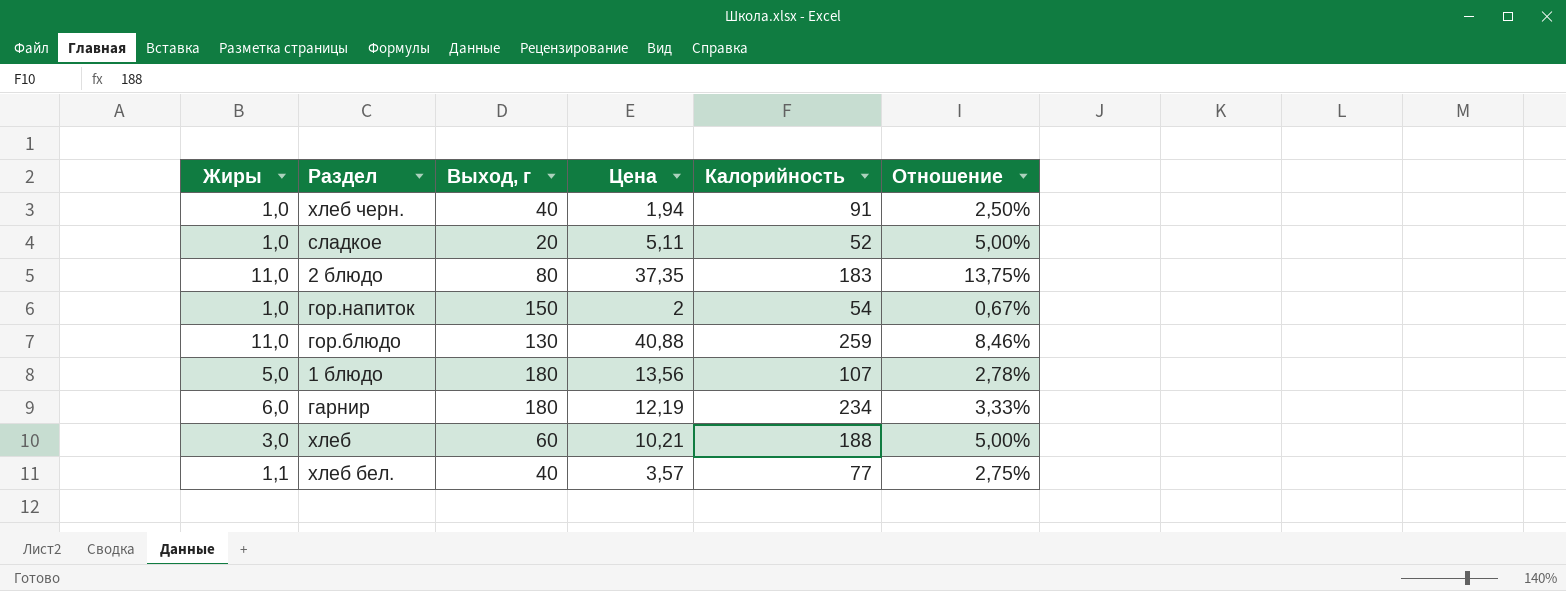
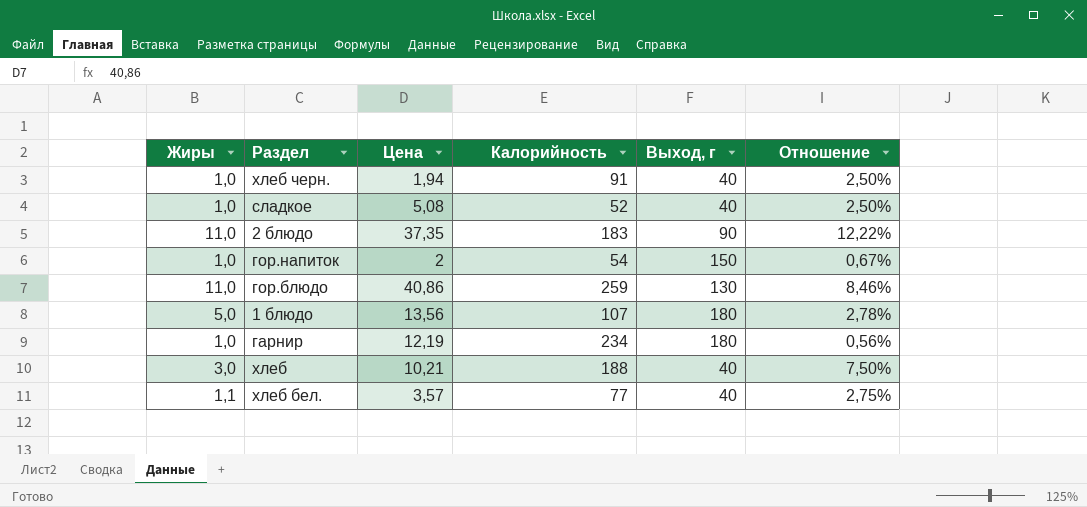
column Выход, г | position: 3 -> 5
сладкое | Цена: 5,11 -> 5,08
сладкое | Выход, г: 20 -> 40
сладкое | Отношение: 5,00% -> 2,50%
2 блюдо | Выход, г: 80 -> 90
2 блюдо | Отношение: 13,75% -> 12,22%
гор.блюдо | Цена: 40,88 -> 40,86
гарнир | Жиры: 6,0 -> 1,0
гарнир | Отношение: 3,33% -> 0,56%
хлеб | Выход, г: 60 -> 40
хлеб | Отношение: 5,00% -> 7,50%

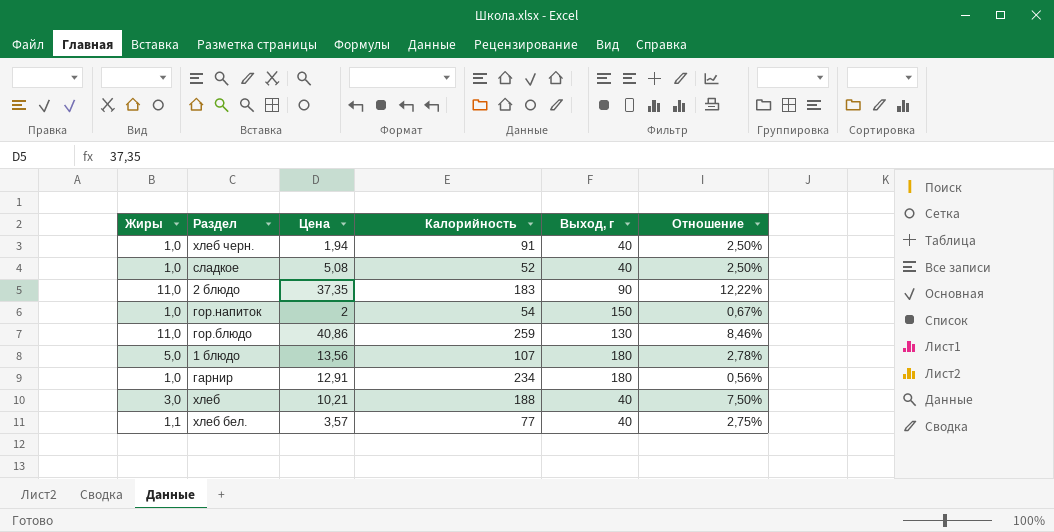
гарнир | Цена: 12,19 -> 12,91

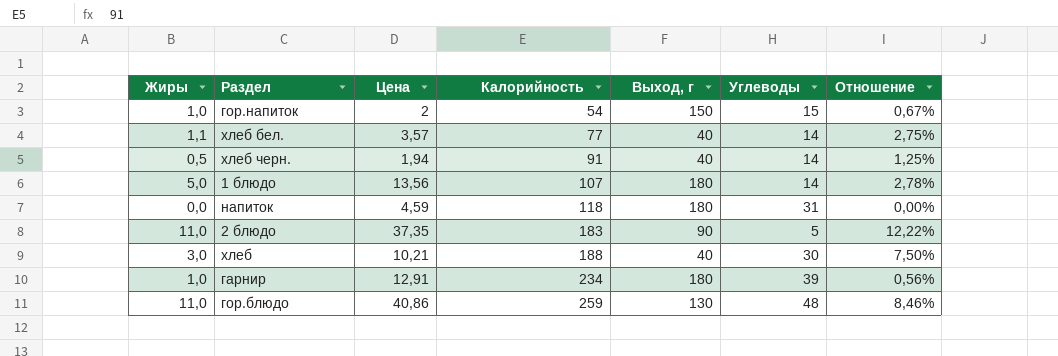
row order: none -> Калорийность ascending
column Углеводы | position: none -> 6
row сладкое: 1,0 | 5,08 | 52 | 40 | 2,50% -> none
хлеб черн. | Жиры: 1,0 -> 0,5
хлеб черн. | Отношение: 2,50% -> 1,25%
row напиток: none -> 0,0 | 4,59 | 118 | 180 | 31 | 0,00%

